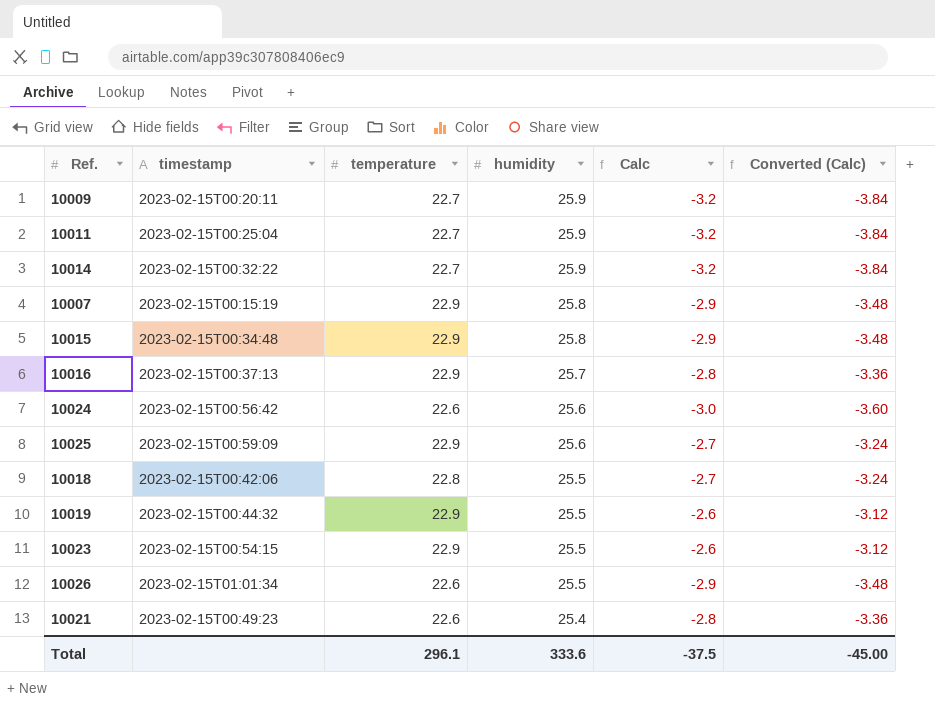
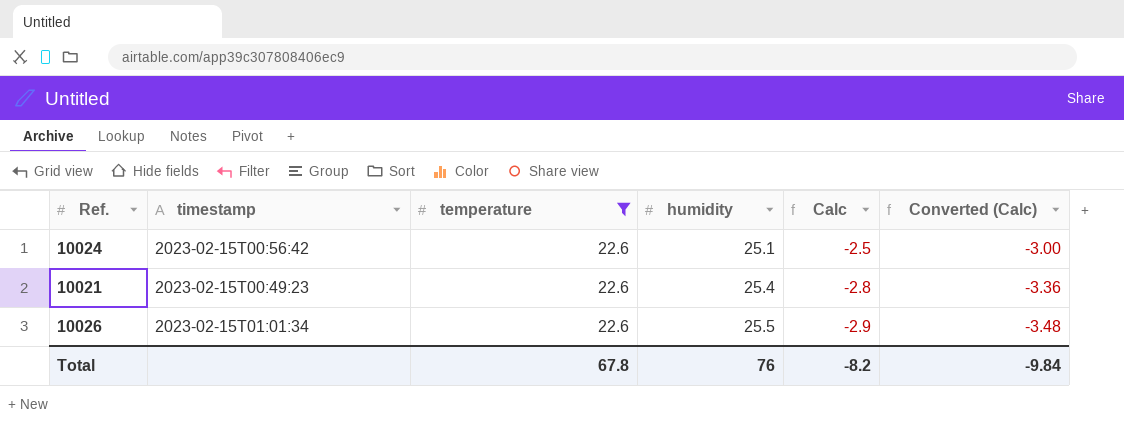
filter: none -> temperature = 22.6
row order: humidity descending -> humidity ascending
10024 | humidity: 25.6 -> 25.1
10024 | Calc: -3.0 -> -2.5
10024 | Converted (Calc): -3.60 -> -3.00
Total | temperature: 296.1 -> 67.8
Total | humidity: 333.6 -> 76
Total | Calc: -37.5 -> -8.2
Total | Converted (Calc): -45.00 -> -9.84

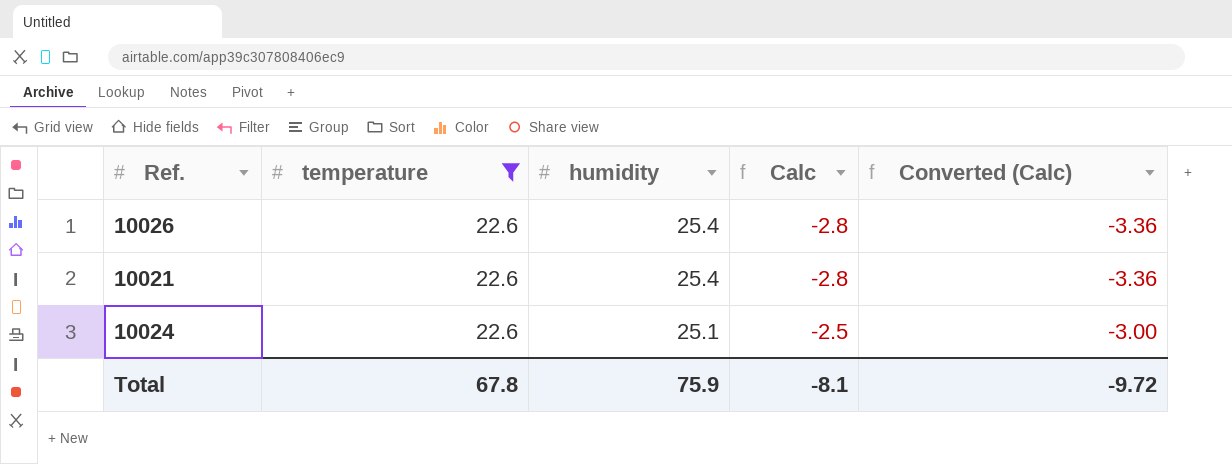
row order: humidity ascending -> humidity descending
column timestamp | position: 2 -> none
10026 | humidity: 25.5 -> 25.4
10026 | Calc: -2.9 -> -2.8
10026 | Converted (Calc): -3.48 -> -3.36
Total | humidity: 76 -> 75.9
Total | Calc: -8.2 -> -8.1
Total | Converted (Calc): -9.84 -> -9.72

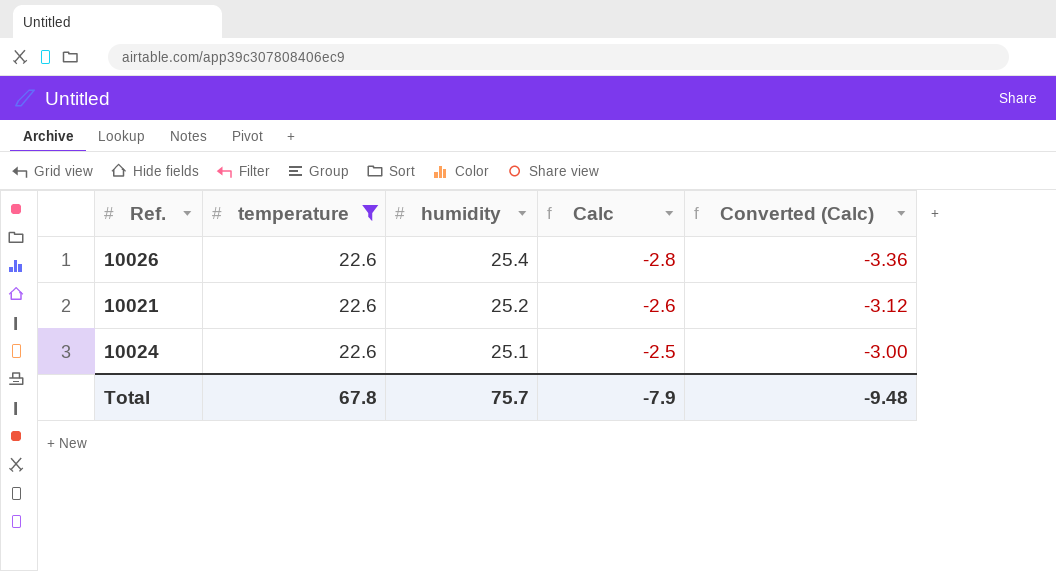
10021 | humidity: 25.4 -> 25.2
10021 | Calc: -2.8 -> -2.6
10021 | Converted (Calc): -3.36 -> -3.12
Total | humidity: 75.9 -> 75.7
Total | Calc: -8.1 -> -7.9
Total | Converted (Calc): -9.72 -> -9.48

